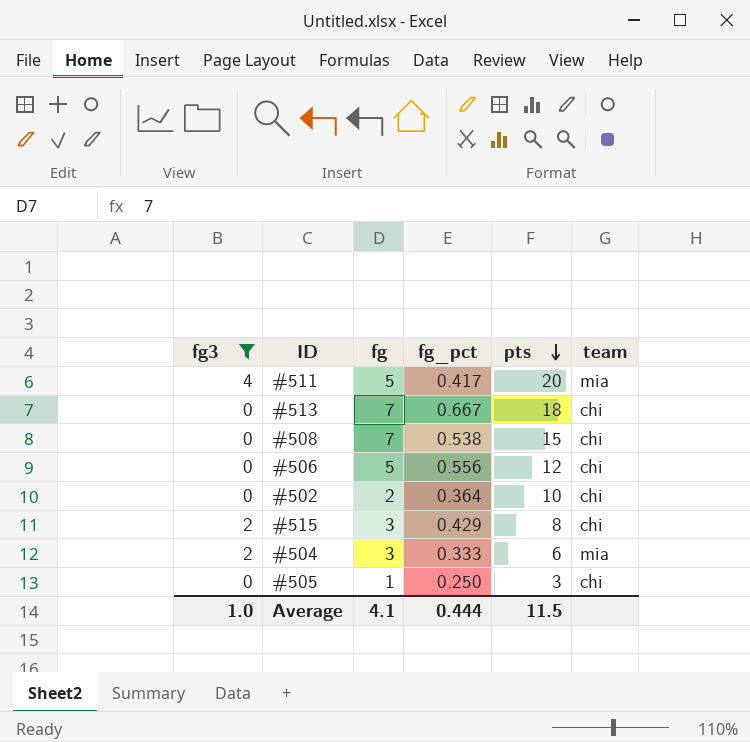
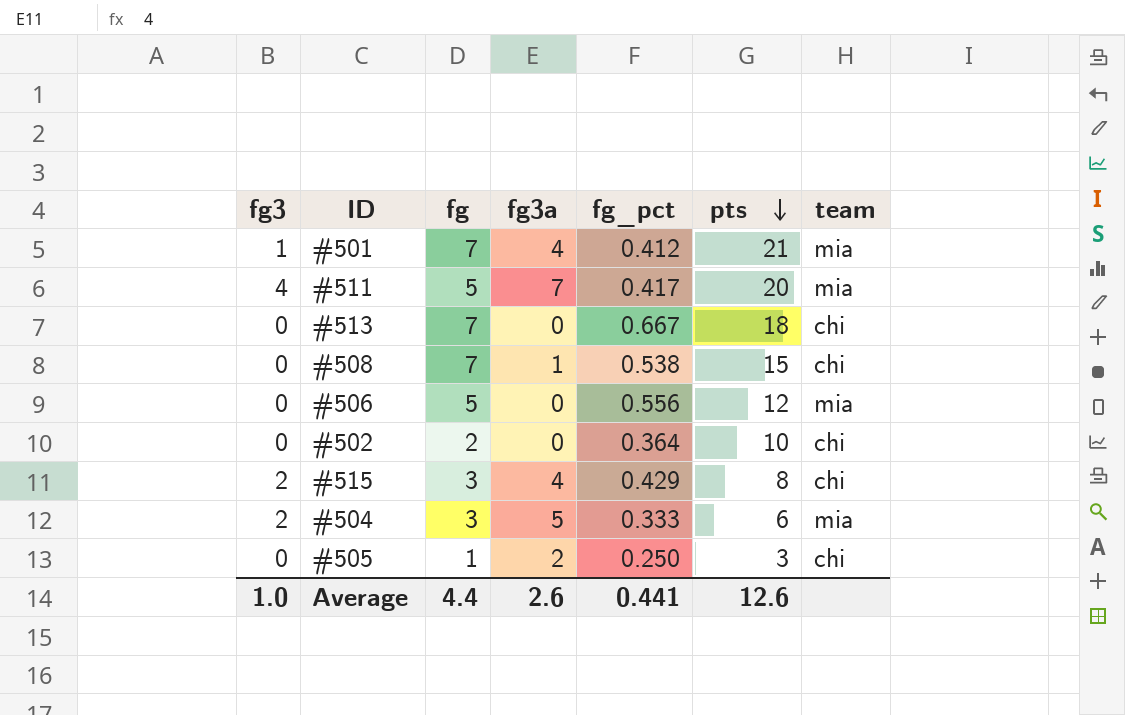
filter: fg3 != 1 -> none
column fg3a | position: none -> 4
#506 | team: chi -> mia
Average | fg: 4.1 -> 4.4
Average | fg_pct: 0.444 -> 0.441
Average | pts: 11.5 -> 12.6

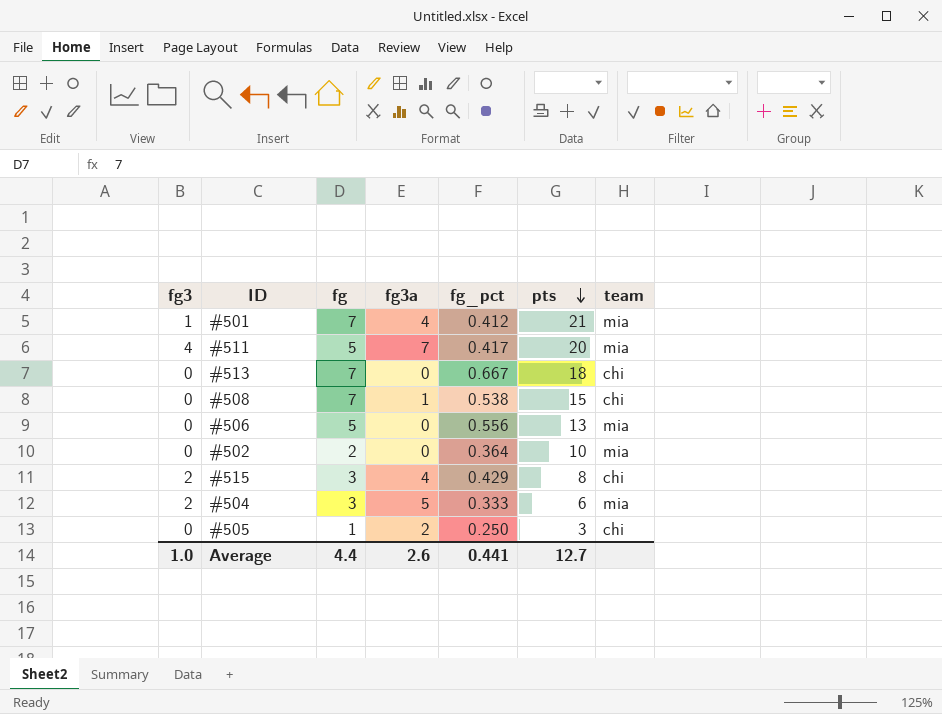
#506 | pts: 12 -> 13
#502 | team: chi -> mia
Average | pts: 12.6 -> 12.7

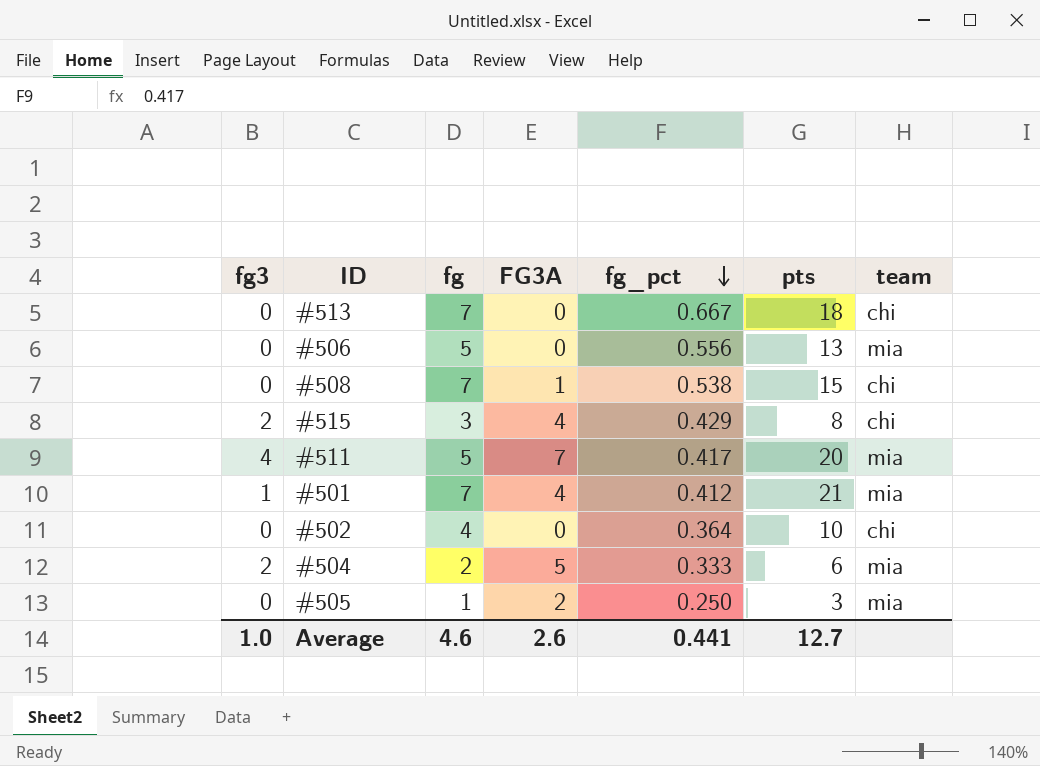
row order: pts descending -> fg_pct descending
column name: fg3a -> FG3A
#502 | fg: 2 -> 4
#502 | team: mia -> chi
#504 | fg: 3 -> 2
#505 | team: chi -> mia
Average | fg: 4.4 -> 4.6

